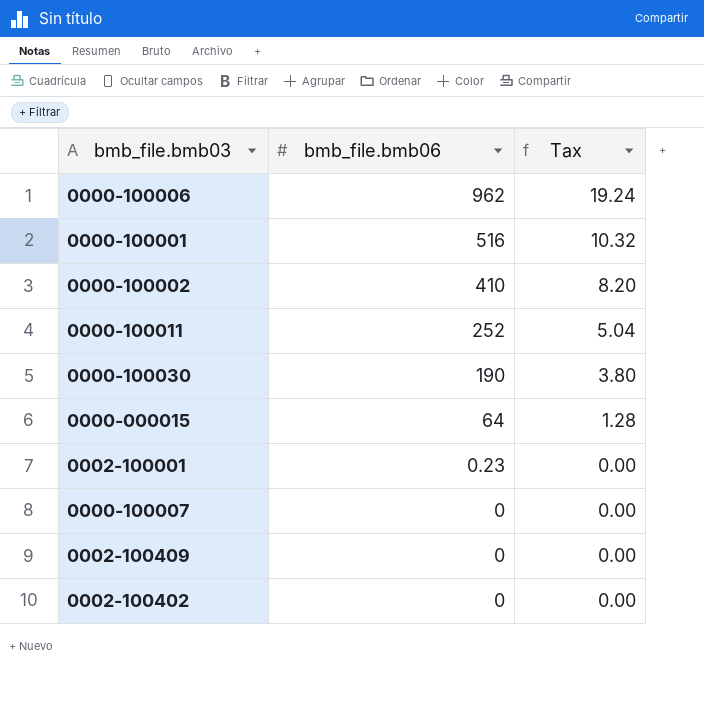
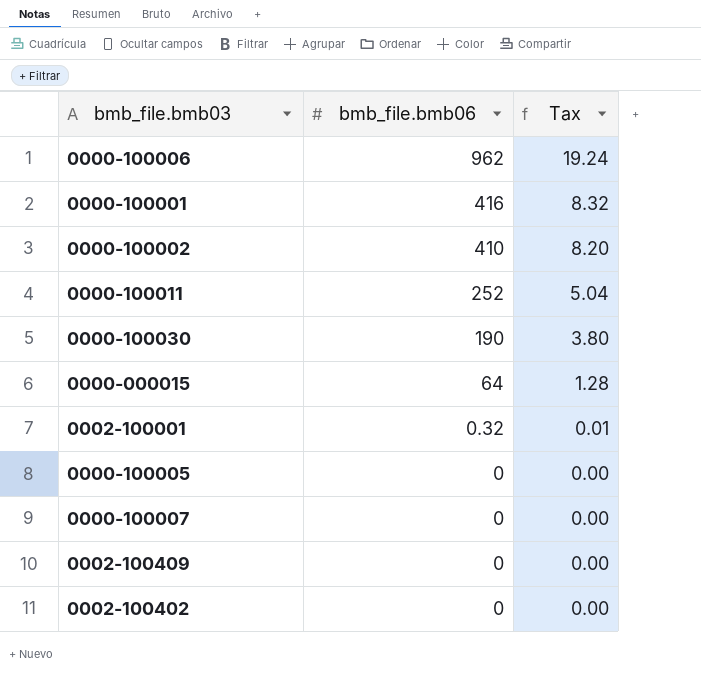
0000-100001 | bmb_file.bmb06: 516 -> 416
0000-100001 | Tax: 10.32 -> 8.32
0002-100001 | bmb_file.bmb06: 0.23 -> 0.32
0002-100001 | Tax: 0.00 -> 0.01
row 0000-100005: none -> 0 | 0.00

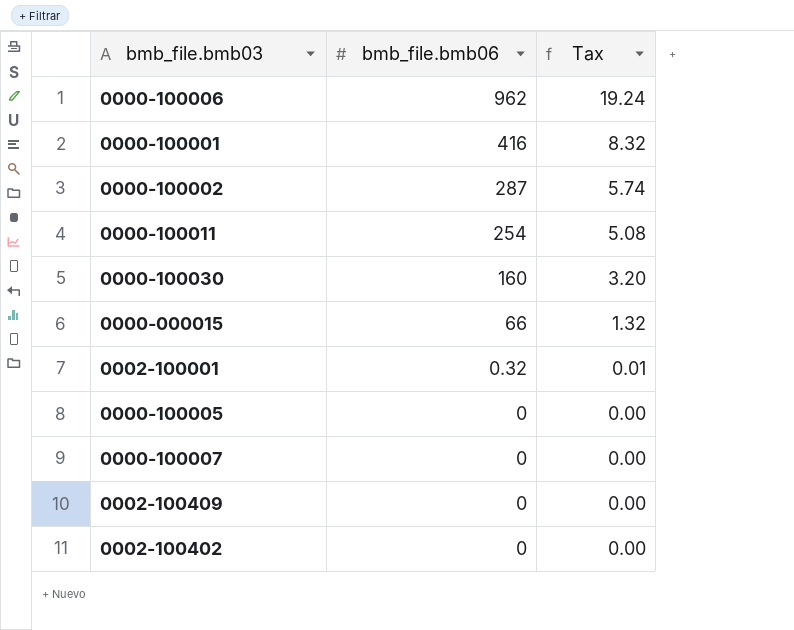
0000-100002 | bmb_file.bmb06: 410 -> 287
0000-100002 | Tax: 8.20 -> 5.74
0000-100011 | bmb_file.bmb06: 252 -> 254
0000-100011 | Tax: 5.04 -> 5.08
0000-100030 | bmb_file.bmb06: 190 -> 160
0000-100030 | Tax: 3.80 -> 3.20
0000-000015 | bmb_file.bmb06: 64 -> 66
0000-000015 | Tax: 1.28 -> 1.32

